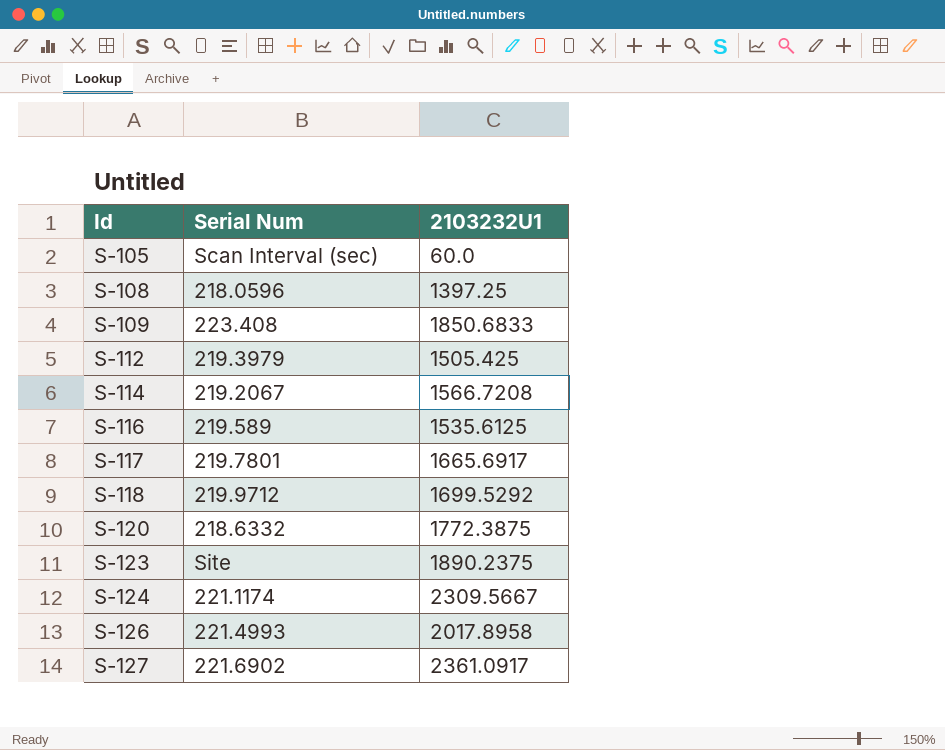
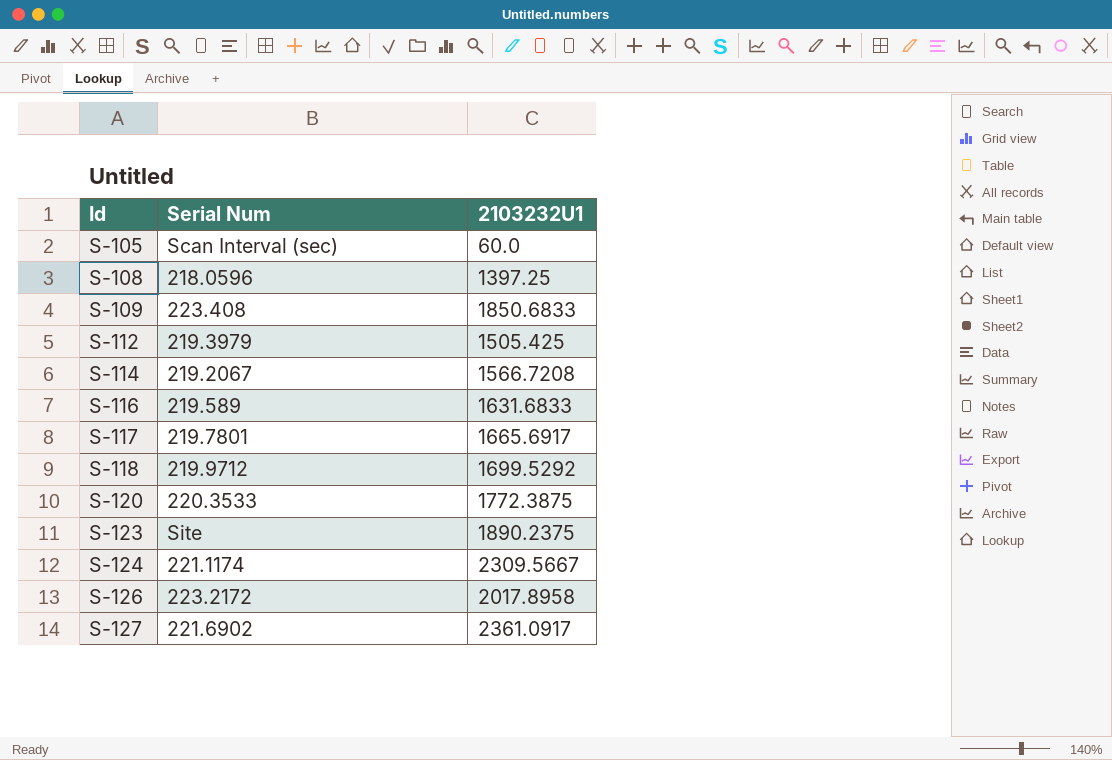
S-116 | 2103232U1: 1535.6125 -> 1631.6833
S-120 | Serial Num: 218.6332 -> 220.3533
S-126 | Serial Num: 221.4993 -> 223.2172

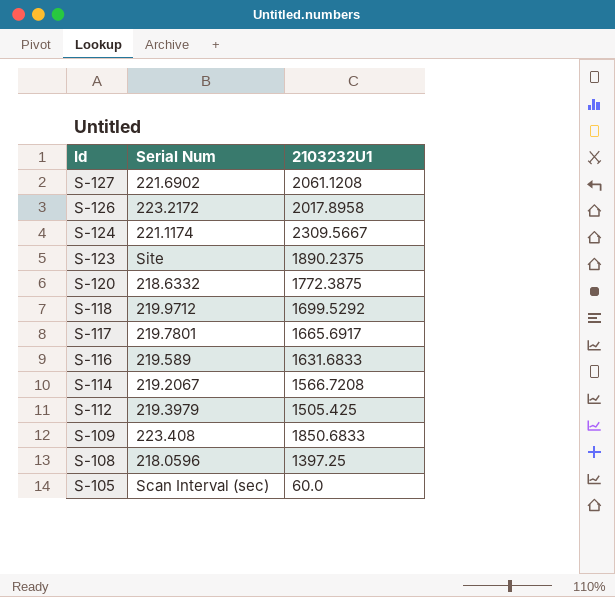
row order: Id ascending -> Id descending
S-127 | 2103232U1: 2361.0917 -> 2061.1208
S-120 | Serial Num: 220.3533 -> 218.6332

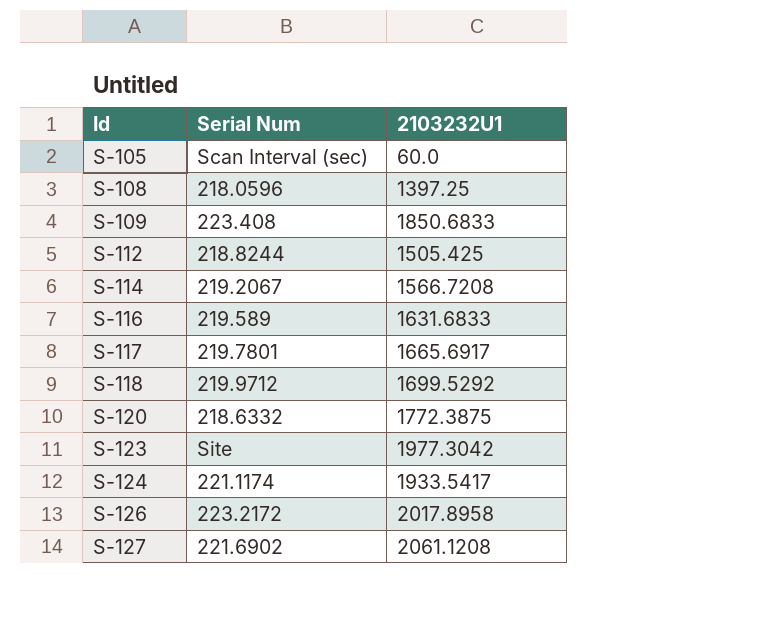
row order: Id descending -> Id ascending
S-112 | Serial Num: 219.3979 -> 218.8244
S-123 | 2103232U1: 1890.2375 -> 1977.3042
S-124 | 2103232U1: 2309.5667 -> 1933.5417

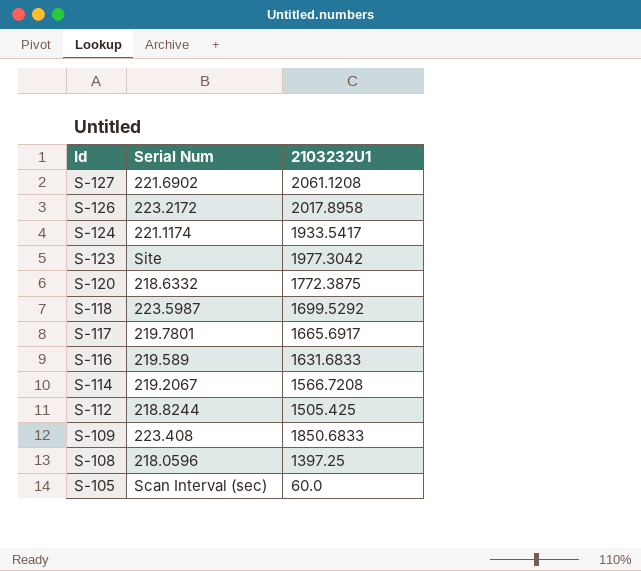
row order: Id ascending -> Id descending
S-118 | Serial Num: 219.9712 -> 223.5987

